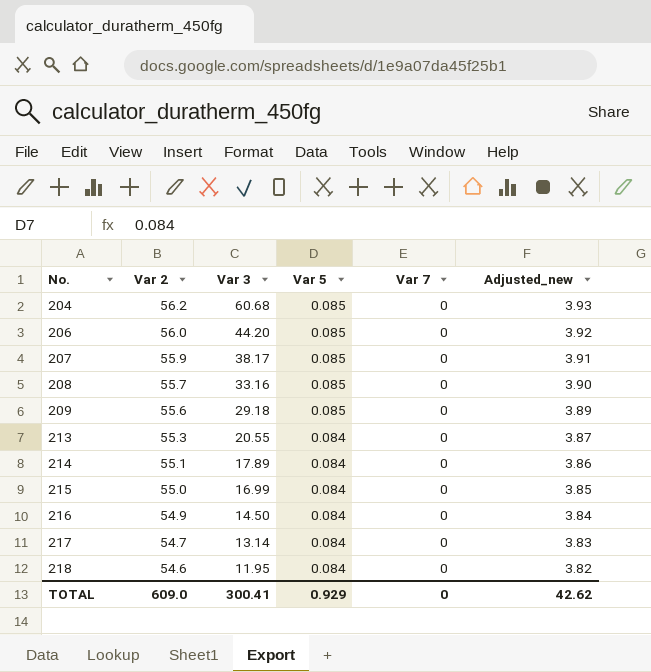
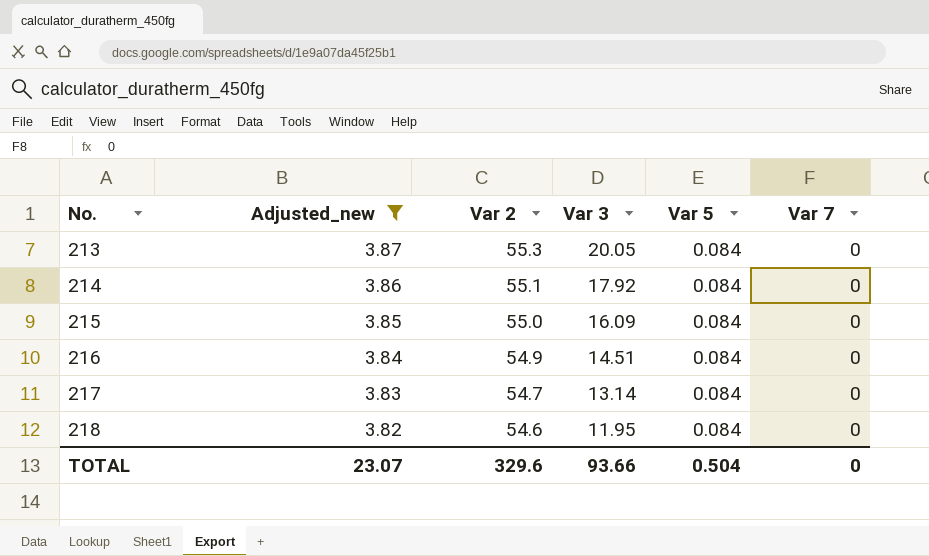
filter: none -> Adjusted_new <= 3.87
column Adjusted_new | position: 6 -> 2
213 | Var 3: 20.55 -> 20.05
214 | Var 3: 17.89 -> 17.92
215 | Var 3: 16.99 -> 16.09
216 | Var 3: 14.50 -> 14.51
TOTAL | Adjusted_new: 42.62 -> 23.07
TOTAL | Var 2: 609.0 -> 329.6
TOTAL | Var 3: 300.41 -> 93.66
TOTAL | Var 5: 0.929 -> 0.504

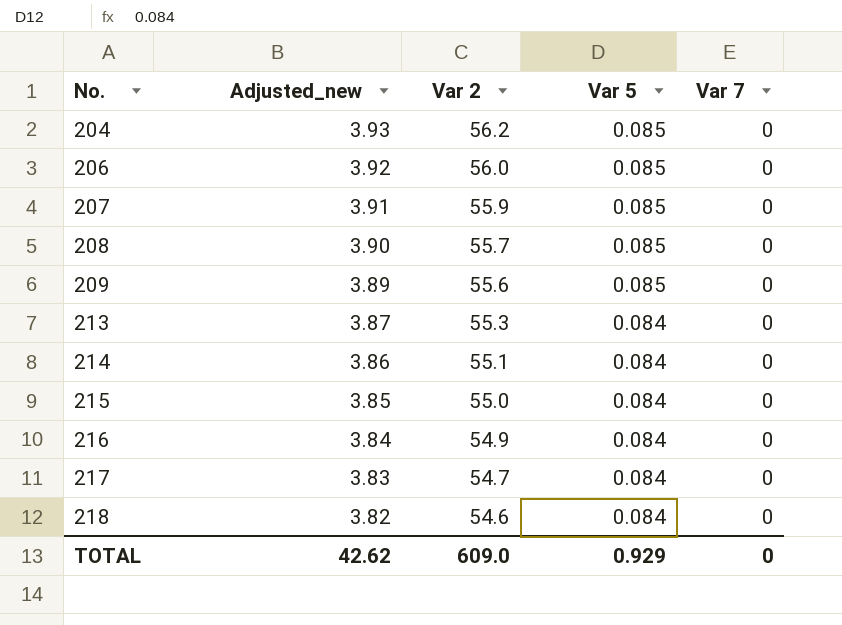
filter: Adjusted_new <= 3.87 -> none
column Var 3 | position: 4 -> none
TOTAL | Adjusted_new: 23.07 -> 42.62
TOTAL | Var 2: 329.6 -> 609.0
TOTAL | Var 5: 0.504 -> 0.929

